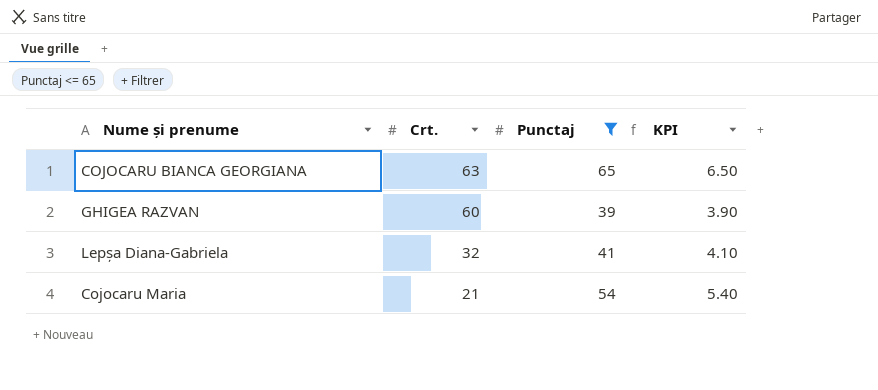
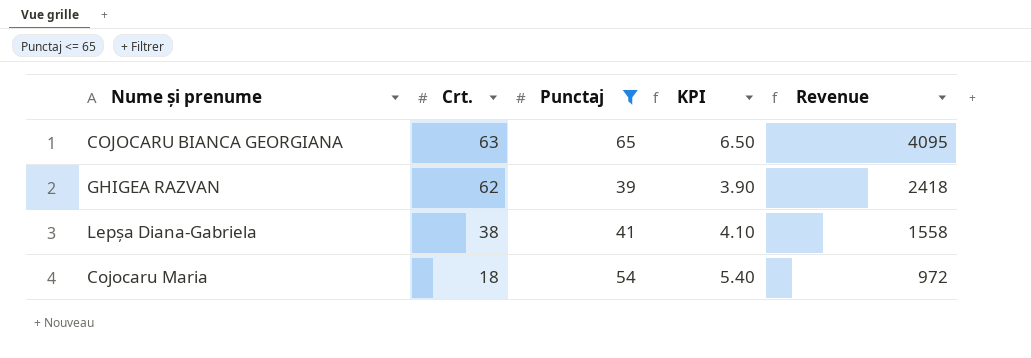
column Revenue | formula: none -> [Crt.] * [Punctaj]
GHIGEA RAZVAN | Crt.: 60 -> 62
Lepșa Diana-Gabriela | Crt.: 32 -> 38
Cojocaru Maria | Crt.: 21 -> 18

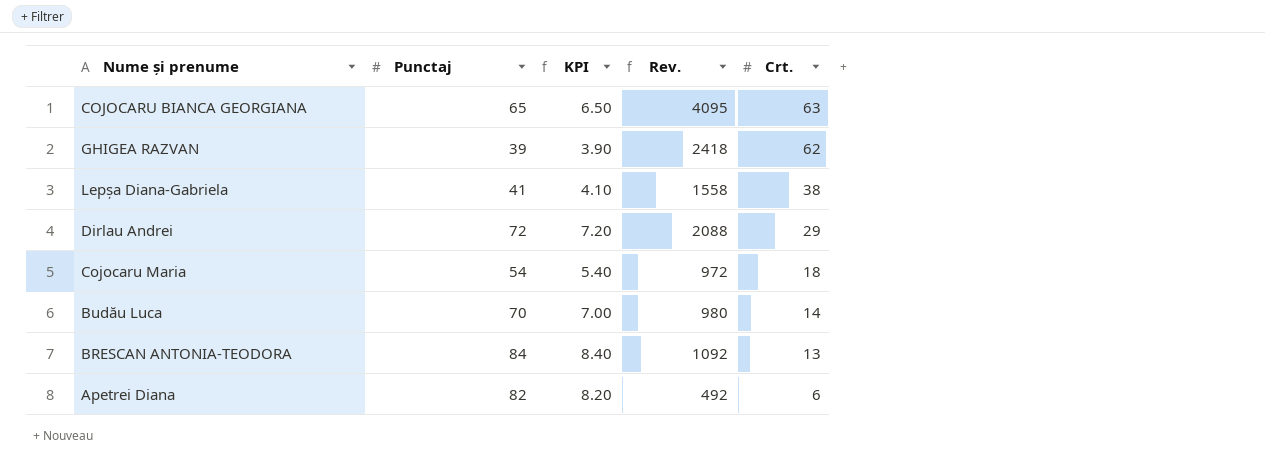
filter: Punctaj <= 65 -> none
column name: Revenue -> Rev.
column Crt. | position: 2 -> 5

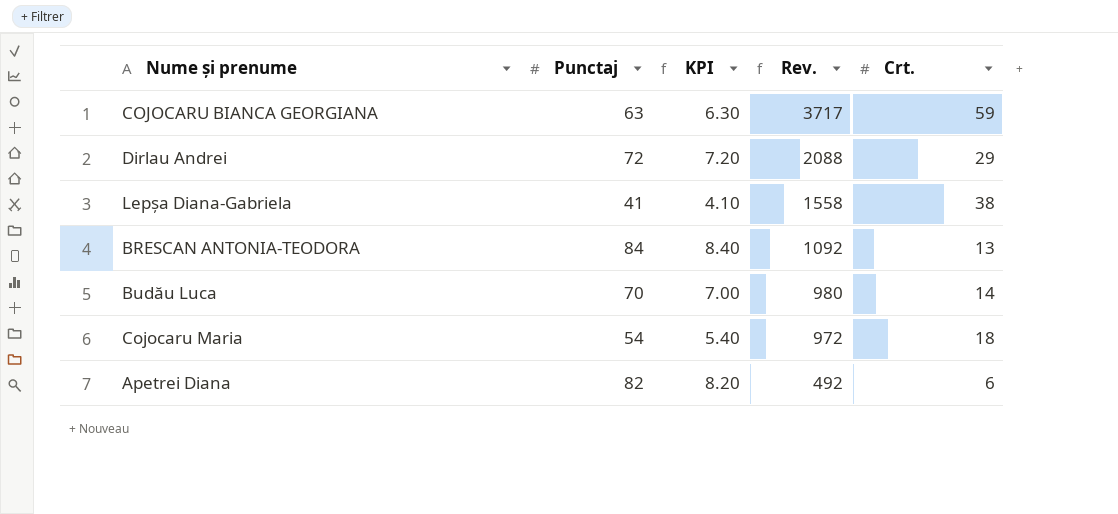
row order: Crt. descending -> Rev. descending
row GHIGEA RAZVAN: 39 | 3.90 | 2418 | 62 -> none
COJOCARU BIANCA GEORGIANA | Punctaj: 65 -> 63
COJOCARU BIANCA GEORGIANA | KPI: 6.50 -> 6.30
COJOCARU BIANCA GEORGIANA | Rev.: 4095 -> 3717
COJOCARU BIANCA GEORGIANA | Crt.: 63 -> 59

